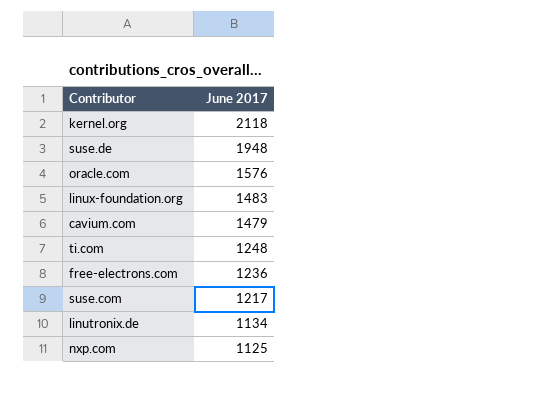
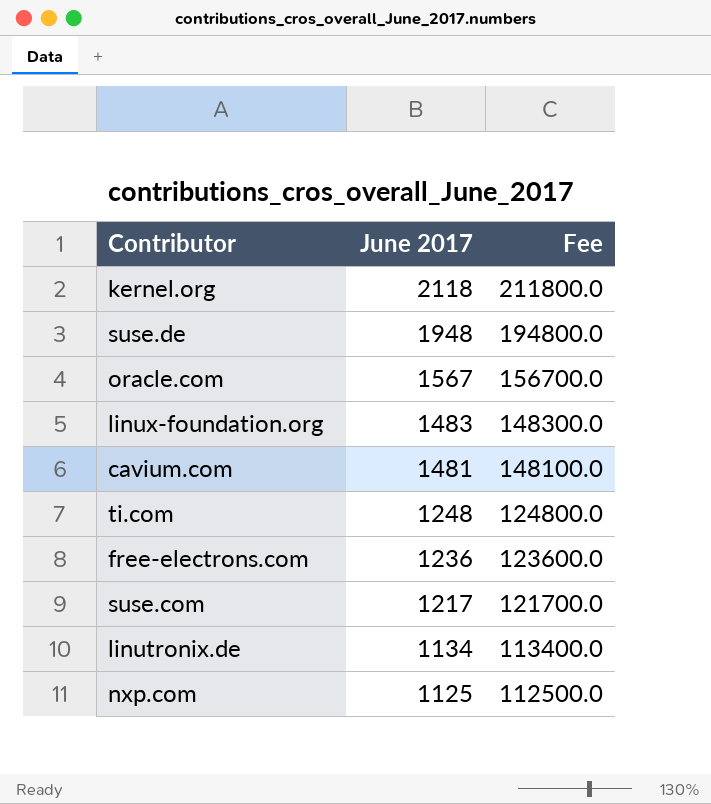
column Fee | formula: none -> [June 2017] * 100
oracle.com | June 2017: 1576 -> 1567
cavium.com | June 2017: 1479 -> 1481

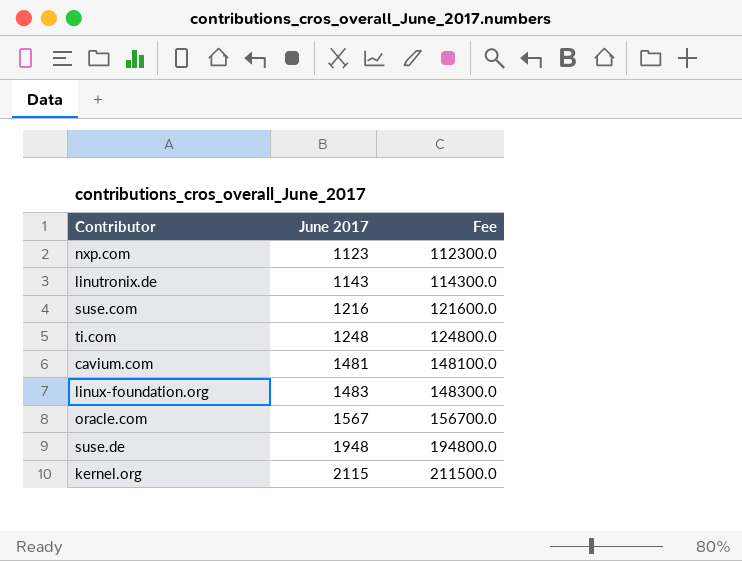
row order: June 2017 descending -> June 2017 ascending
row free-electrons.com: 1236 | 123600.0 -> none
nxp.com | June 2017: 1125 -> 1123
nxp.com | Fee: 112500.0 -> 112300.0
linutronix.de | June 2017: 1134 -> 1143
linutronix.de | Fee: 113400.0 -> 114300.0
suse.com | June 2017: 1217 -> 1216
suse.com | Fee: 121700.0 -> 121600.0
kernel.org | June 2017: 2118 -> 2115
kernel.org | Fee: 211800.0 -> 211500.0

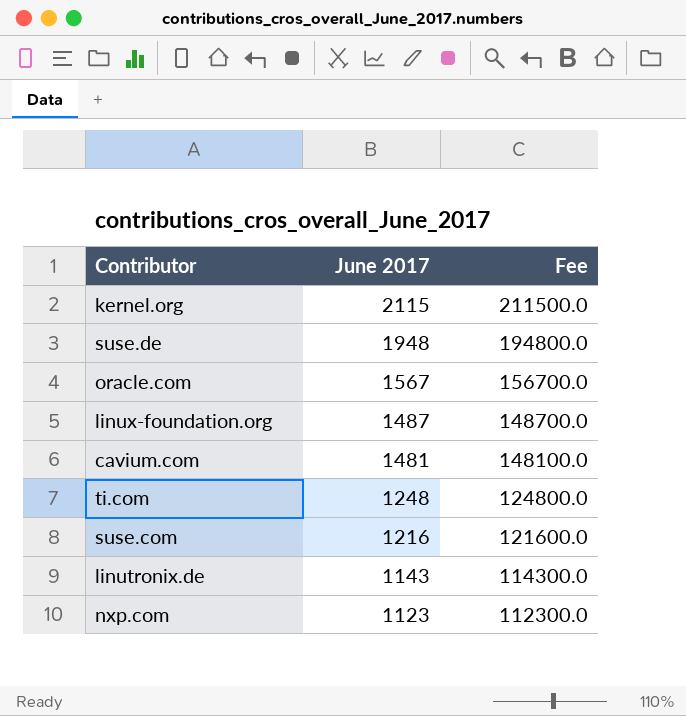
row order: June 2017 ascending -> June 2017 descending
linux-foundation.org | June 2017: 1483 -> 1487
linux-foundation.org | Fee: 148300.0 -> 148700.0

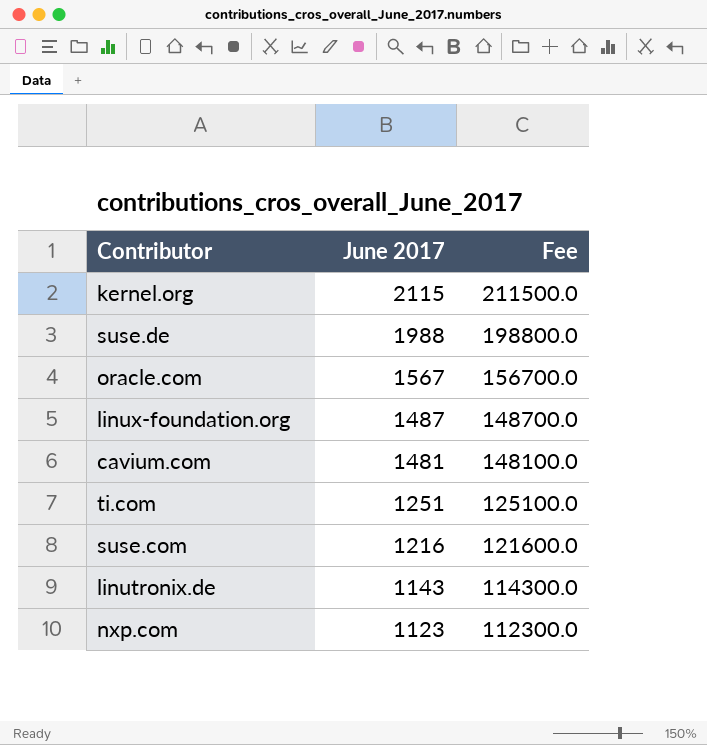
suse.de | June 2017: 1948 -> 1988
suse.de | Fee: 194800.0 -> 198800.0
ti.com | June 2017: 1248 -> 1251
ti.com | Fee: 124800.0 -> 125100.0

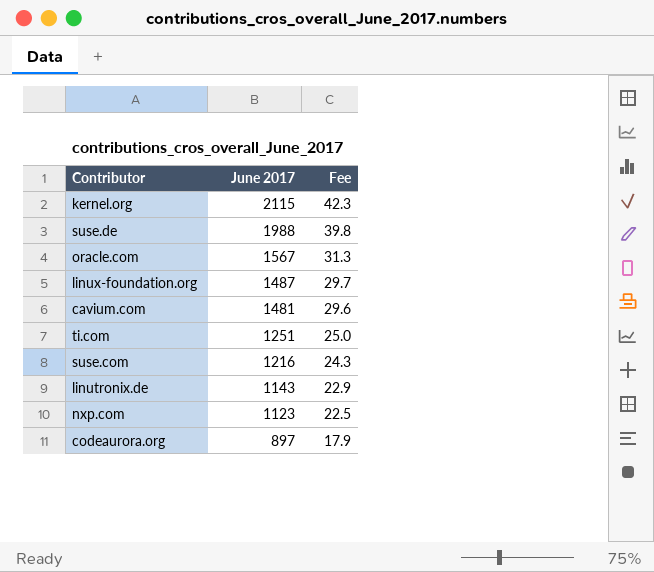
column Fee | formula: [June 2017] * 100 -> [June 2017] * 0.02
row codeaurora.org: none -> 897 | 17.9

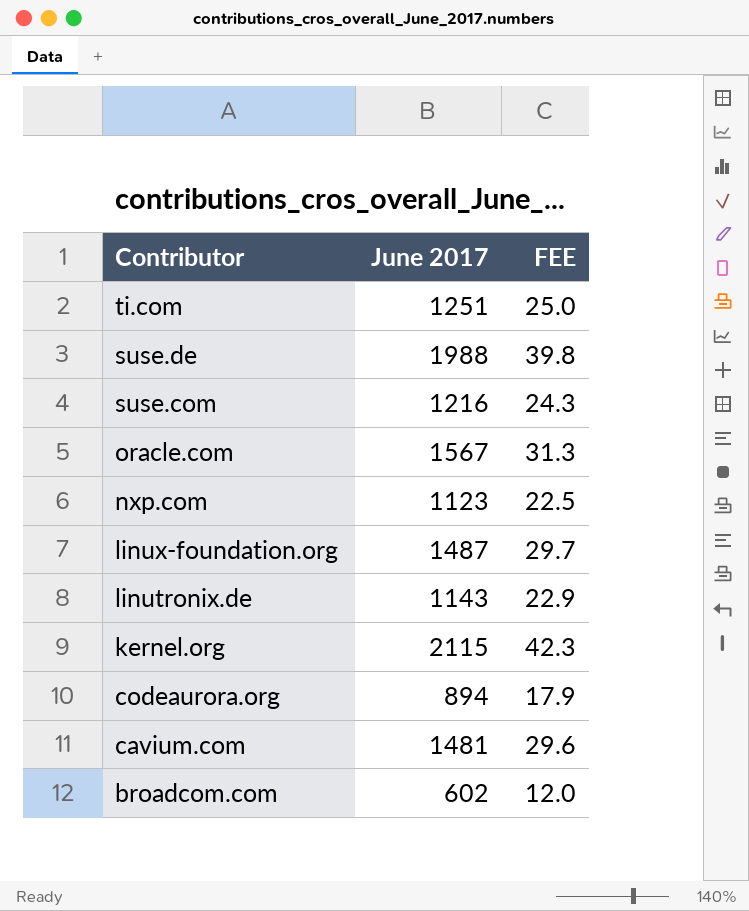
row order: June 2017 descending -> Contributor descending
column name: Fee -> FEE
codeaurora.org | June 2017: 897 -> 894
row broadcom.com: none -> 602 | 12.0

